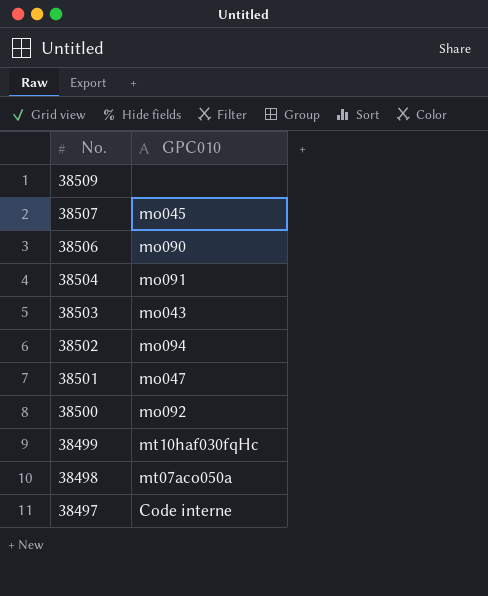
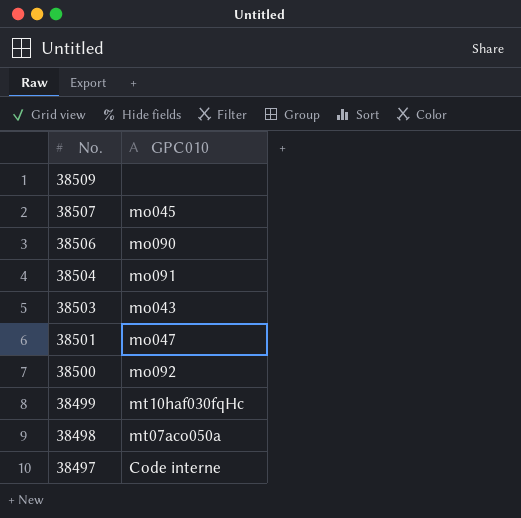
row 38502: mo094 -> none

